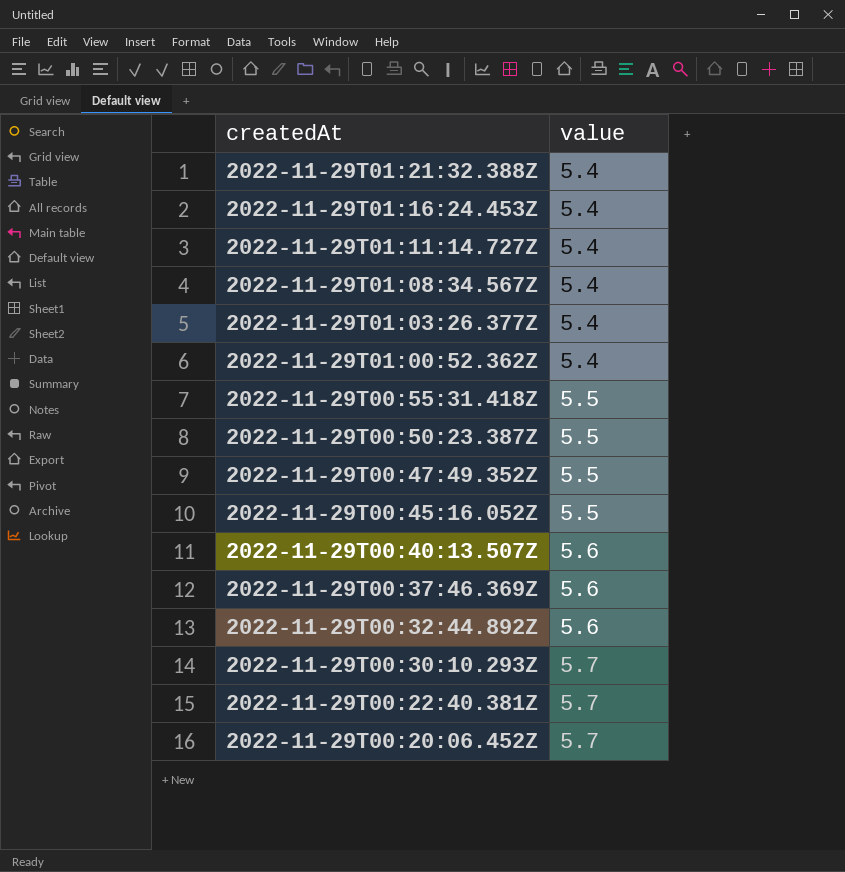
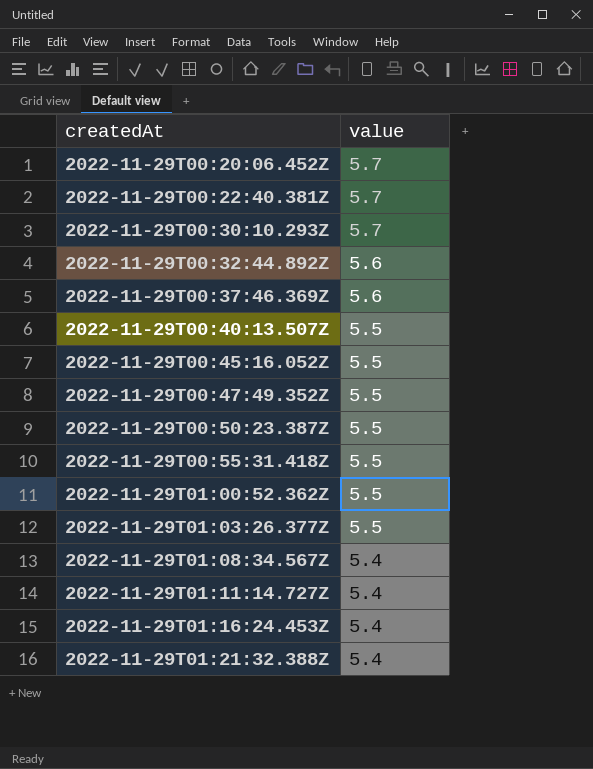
row order: createdAt descending -> createdAt ascending
2022-11-29T00:40:13.507Z | value: 5.6 -> 5.5
2022-11-29T01:00:52.362Z | value: 5.4 -> 5.5
2022-11-29T01:03:26.377Z | value: 5.4 -> 5.5

